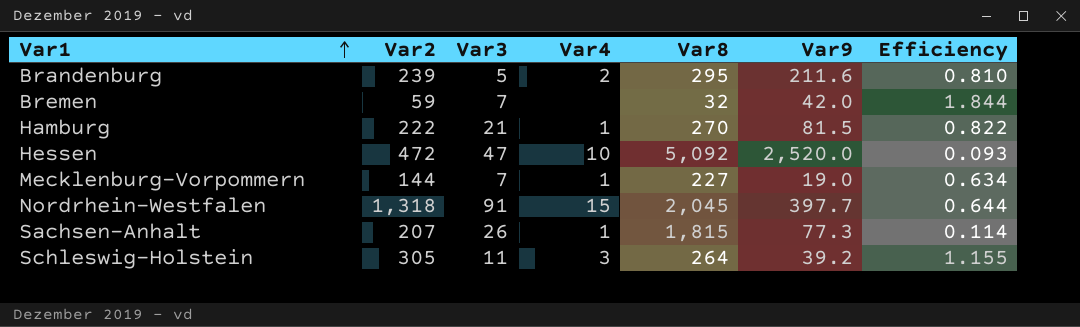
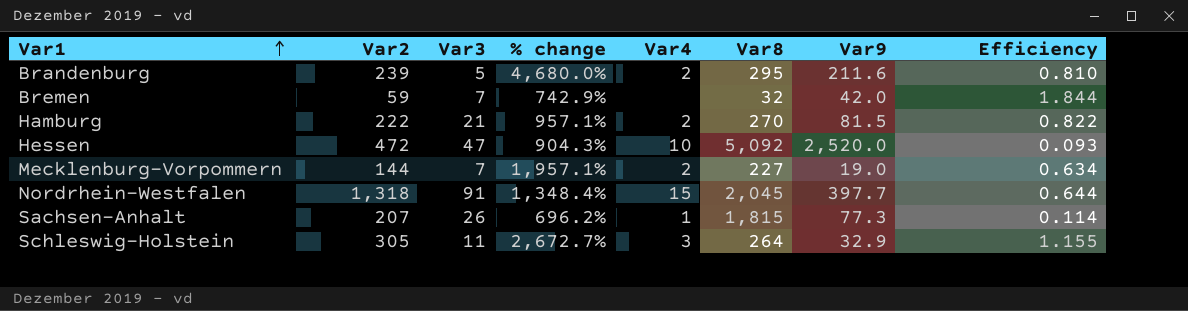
column % change | formula: none -> ([Var2] - [Var3]) / [Var3]
Hamburg | Var4: 1 -> 2
Mecklenburg-Vorpommern | Var4: 1 -> 2
Schleswig-Holstein | Var9: 39.2 -> 32.9

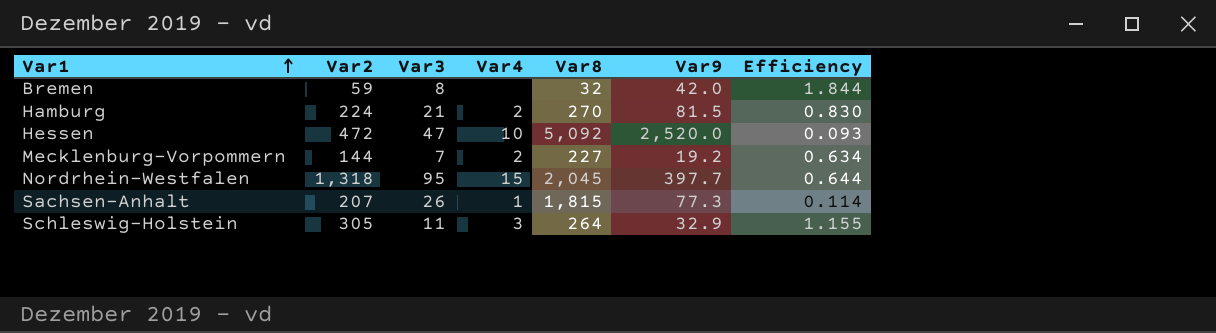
column % change | formula: ([Var2] - [Var3]) / [Var3] -> none
row Brandenburg: 239 | 5 | 4,680.0% | 2 | 295 | 211.6 | 0.810 -> none
Bremen | Var3: 7 -> 8
Hamburg | Var2: 222 -> 224
Hamburg | Efficiency: 0.822 -> 0.830
Mecklenburg-Vorpommern | Var9: 19.0 -> 19.2
Nordrhein-Westfalen | Var3: 91 -> 95

